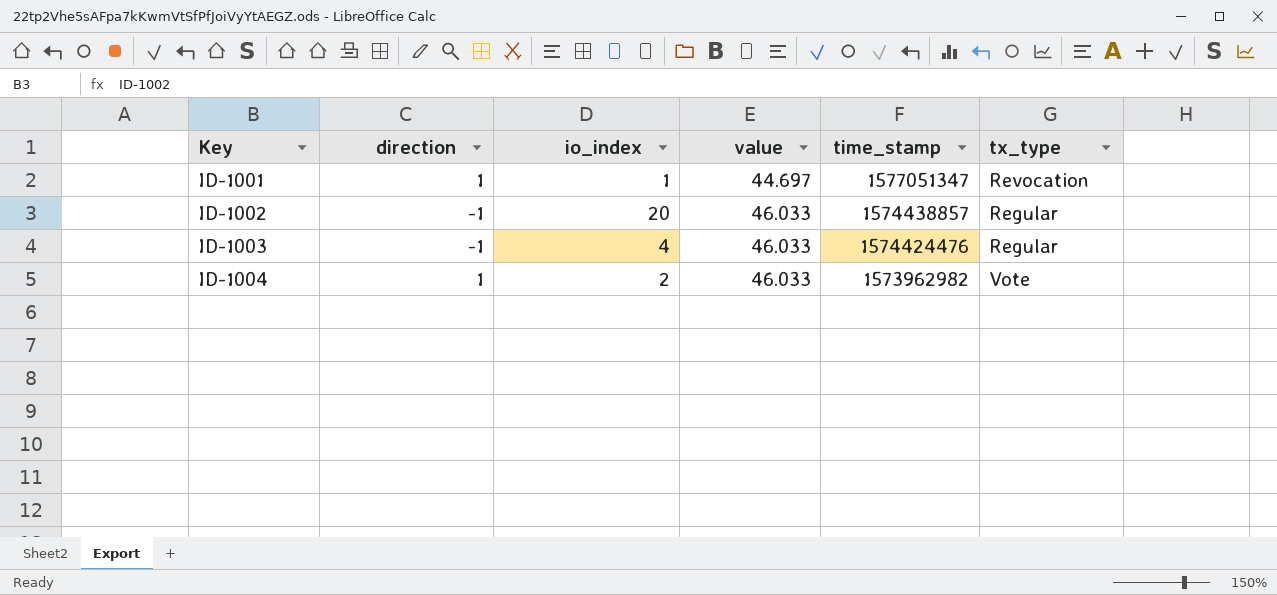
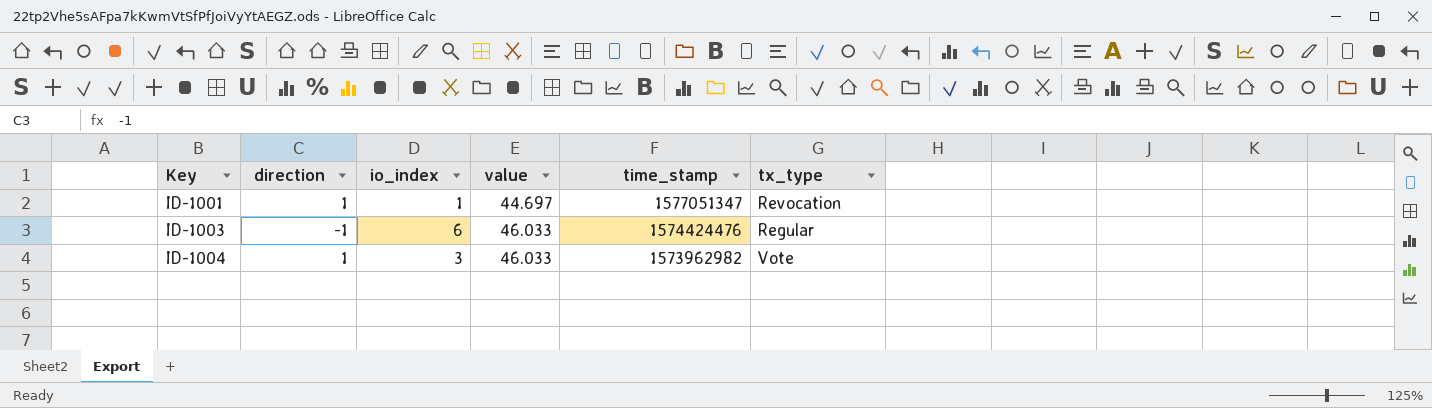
row ID-1002: -1 | 20 | 46.033 | 1574438857 | Regular -> none
ID-1003 | io_index: 4 -> 6
ID-1004 | io_index: 2 -> 3

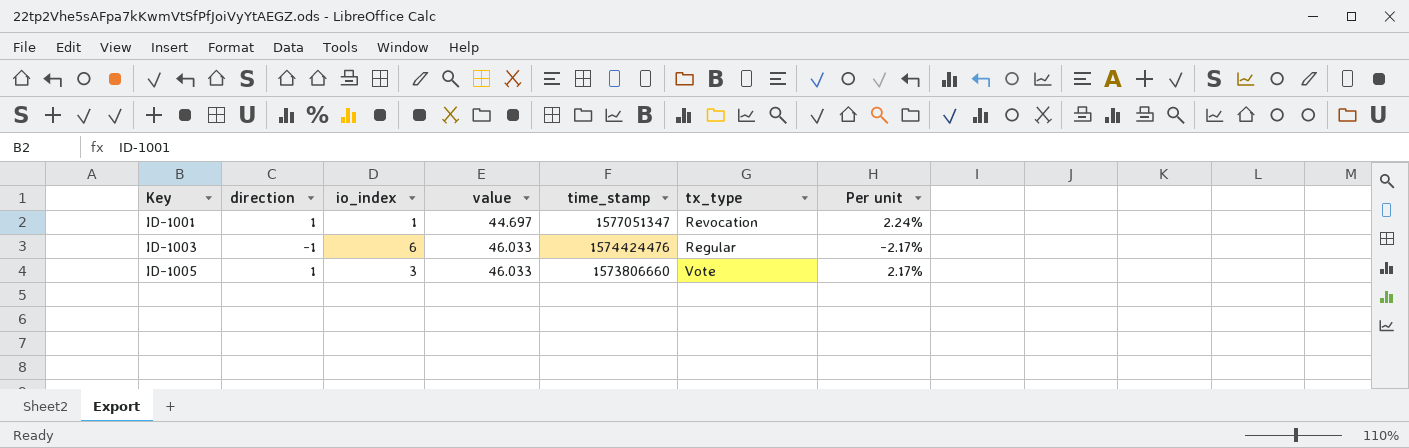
column Per unit | formula: none -> [direction] / [value]
row ID-1004: 1 | 3 | 46.033 | 1573962982 | Vote -> none
row ID-1005: none -> 1 | 3 | 46.033 | 1573806660 | Vote | 2.17%

